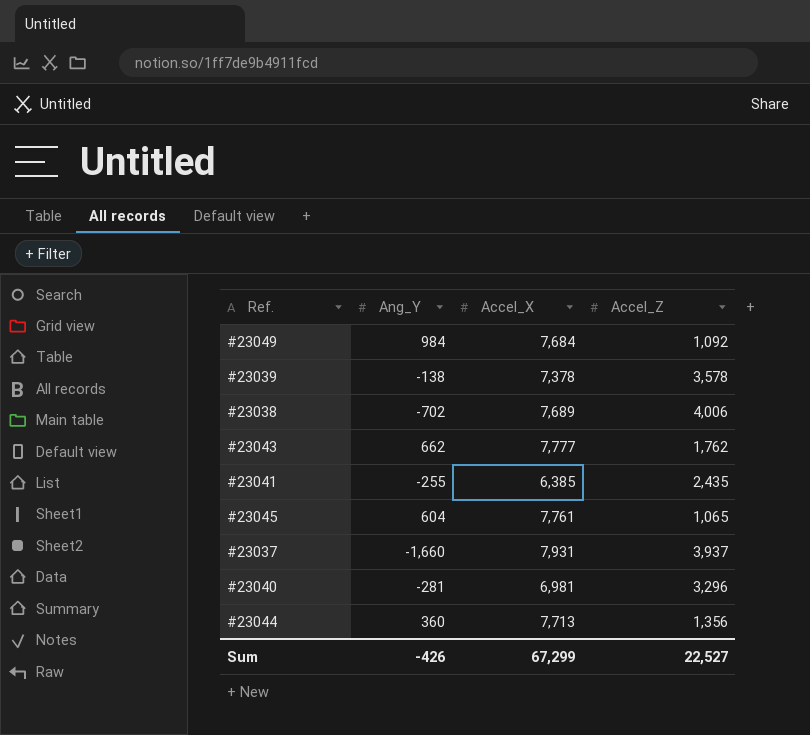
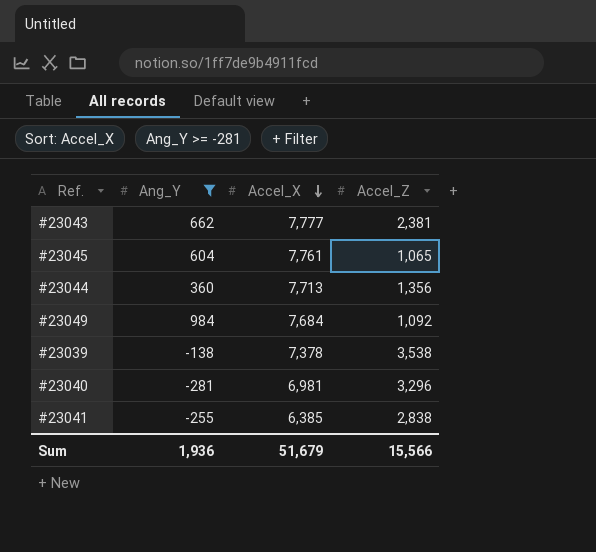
filter: none -> Ang_Y >= -281
row order: none -> Accel_X descending
#23043 | Accel_Z: 1,762 -> 2,381
#23039 | Accel_Z: 3,578 -> 3,538
#23041 | Accel_Z: 2,435 -> 2,838
Sum | Ang_Y: -426 -> 1,936
Sum | Accel_X: 67,299 -> 51,679
Sum | Accel_Z: 22,527 -> 15,566

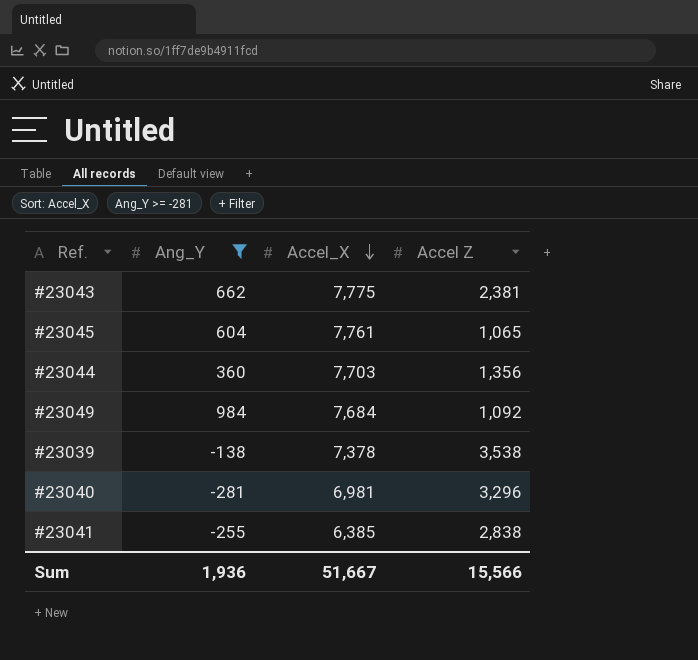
column name: Accel_Z -> Accel Z
#23043 | Accel_X: 7,777 -> 7,775
#23044 | Accel_X: 7,713 -> 7,703
Sum | Accel_X: 51,679 -> 51,667

